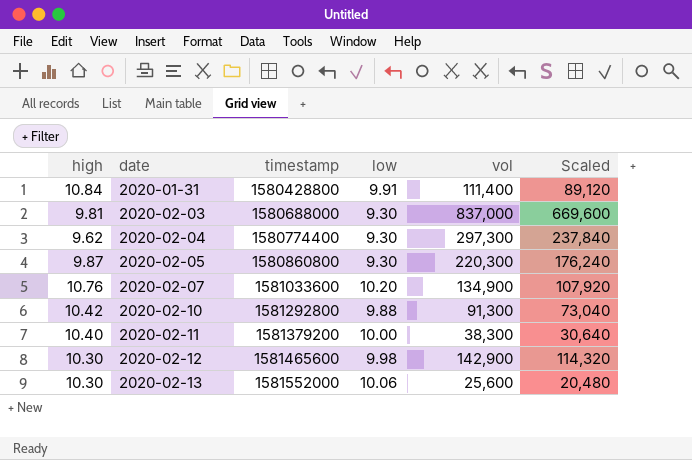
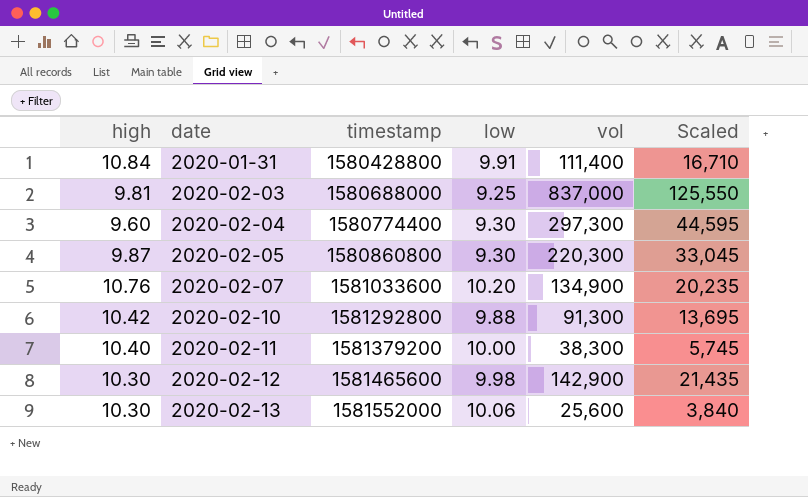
column Scaled | formula: [vol] * 0.8 -> [vol] * 0.15
2020-02-03 | low: 9.30 -> 9.25
2020-02-04 | high: 9.62 -> 9.60

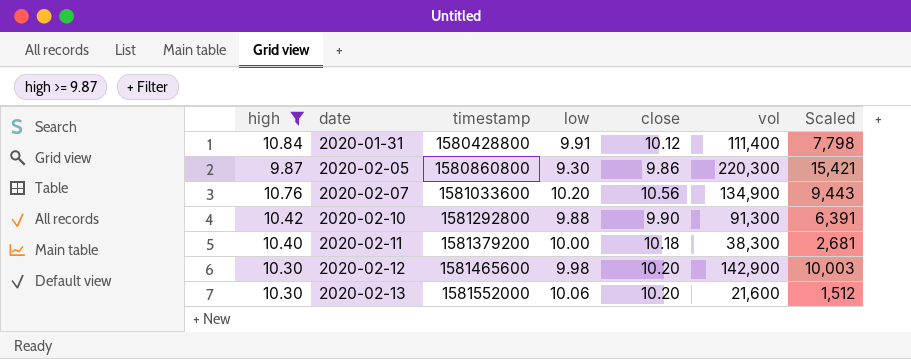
filter: none -> high >= 9.87
column close | position: none -> 5
column Scaled | formula: [vol] * 0.15 -> [vol] * 0.07
2020-02-13 | vol: 25,600 -> 21,600

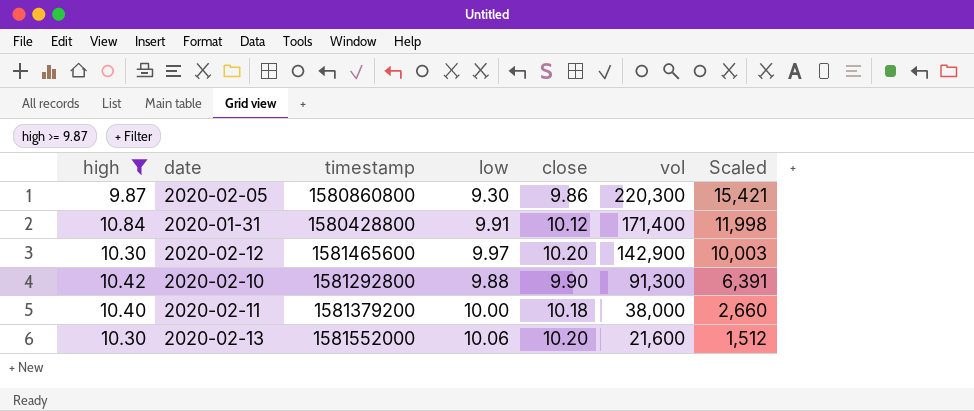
row order: date ascending -> vol descending
row 2020-02-07: 10.76 | 1581033600 | 10.20 | 10.56 | 134,900 | 9,443 -> none
2020-01-31 | vol: 111,400 -> 171,400
2020-01-31 | Scaled: 7,798 -> 11,998
2020-02-12 | low: 9.98 -> 9.97
2020-02-11 | vol: 38,300 -> 38,000
2020-02-11 | Scaled: 2,681 -> 2,660

